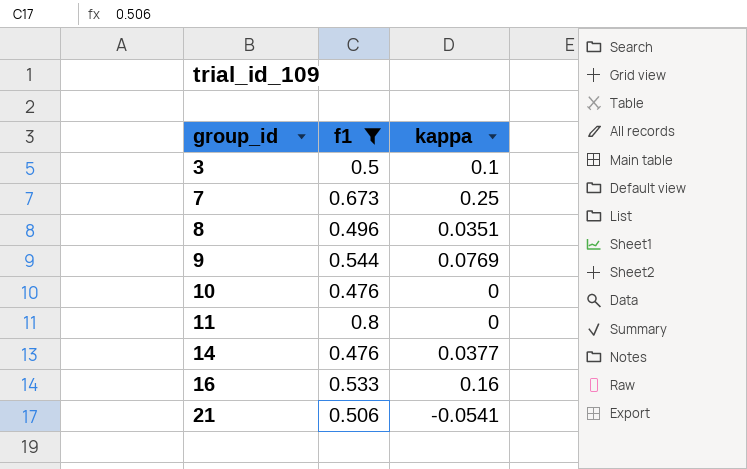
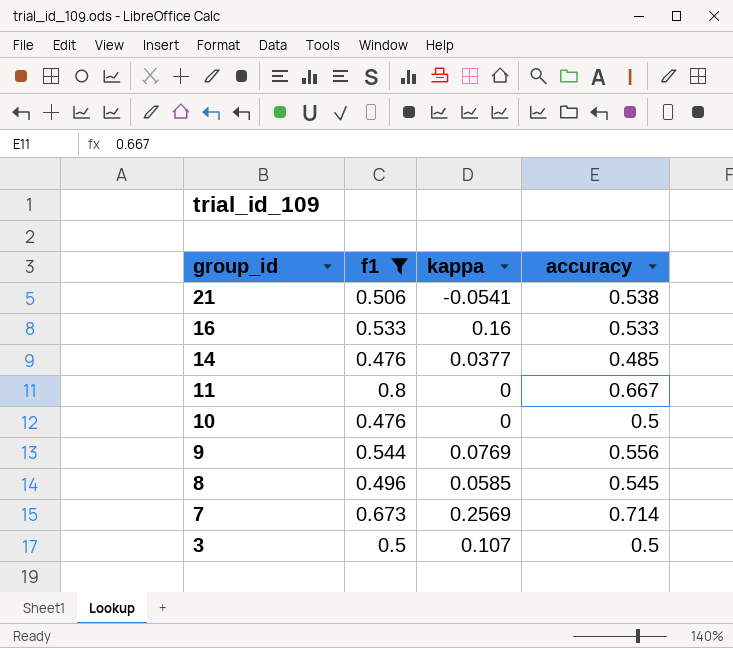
row order: group_id ascending -> group_id descending
column accuracy | position: none -> 4
8 | kappa: 0.0351 -> 0.0585
7 | kappa: 0.25 -> 0.2569
3 | kappa: 0.1 -> 0.107

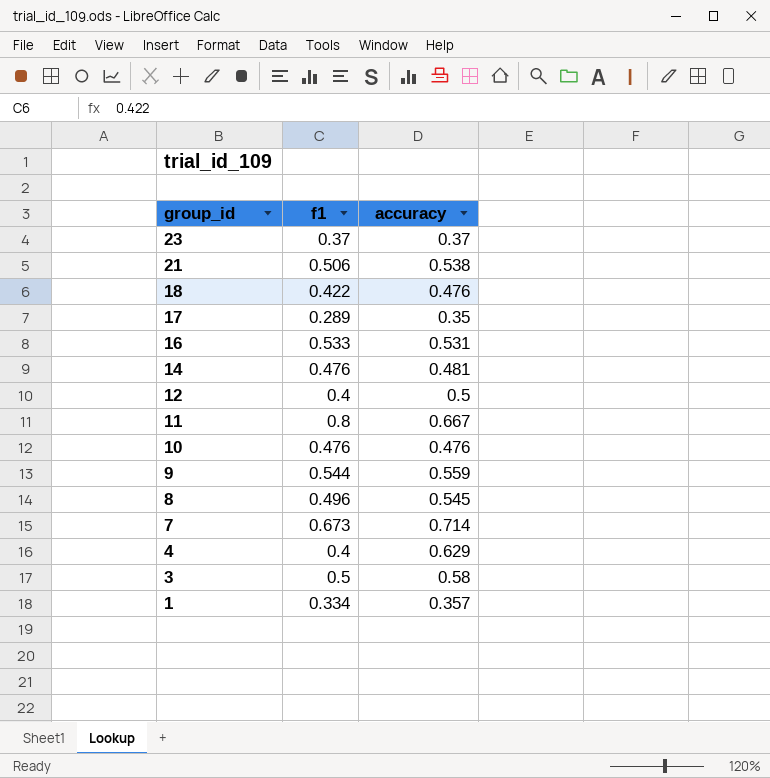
filter: f1 >= 0.476 -> none
column kappa | position: 3 -> none
16 | accuracy: 0.533 -> 0.531
14 | accuracy: 0.485 -> 0.481
10 | accuracy: 0.5 -> 0.476
9 | accuracy: 0.556 -> 0.559
3 | accuracy: 0.5 -> 0.58

